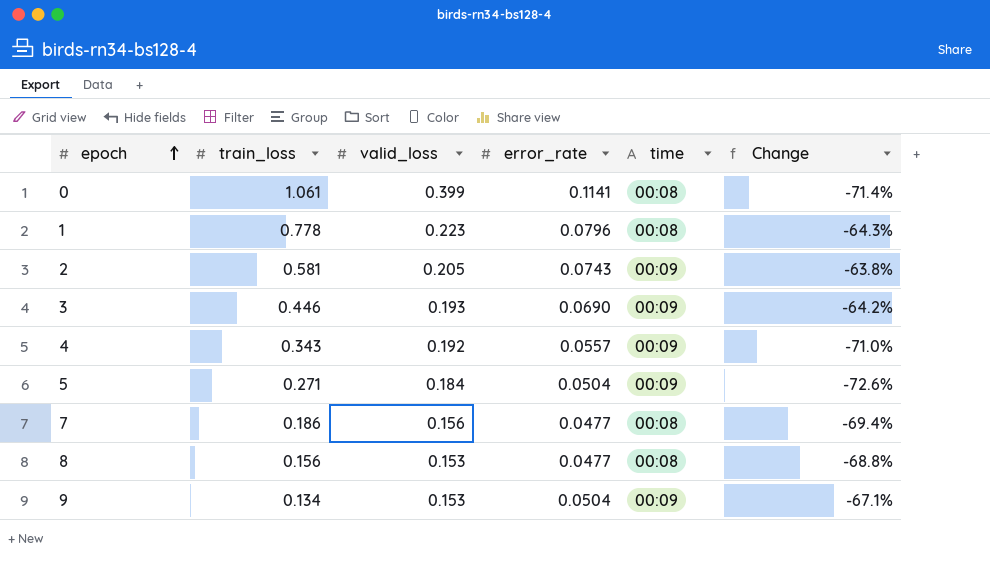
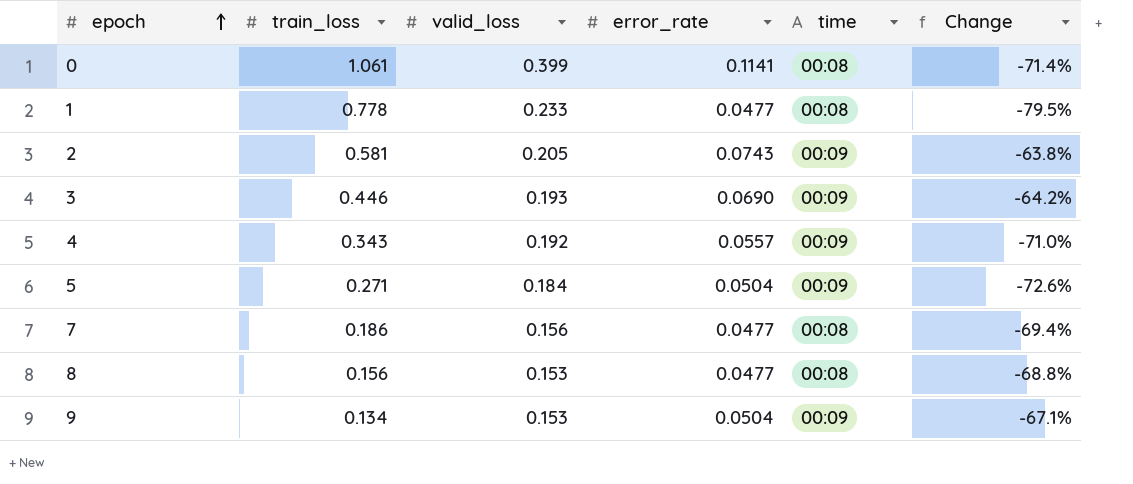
1 | valid_loss: 0.223 -> 0.233
1 | error_rate: 0.0796 -> 0.0477
1 | Change: -64.3% -> -79.5%

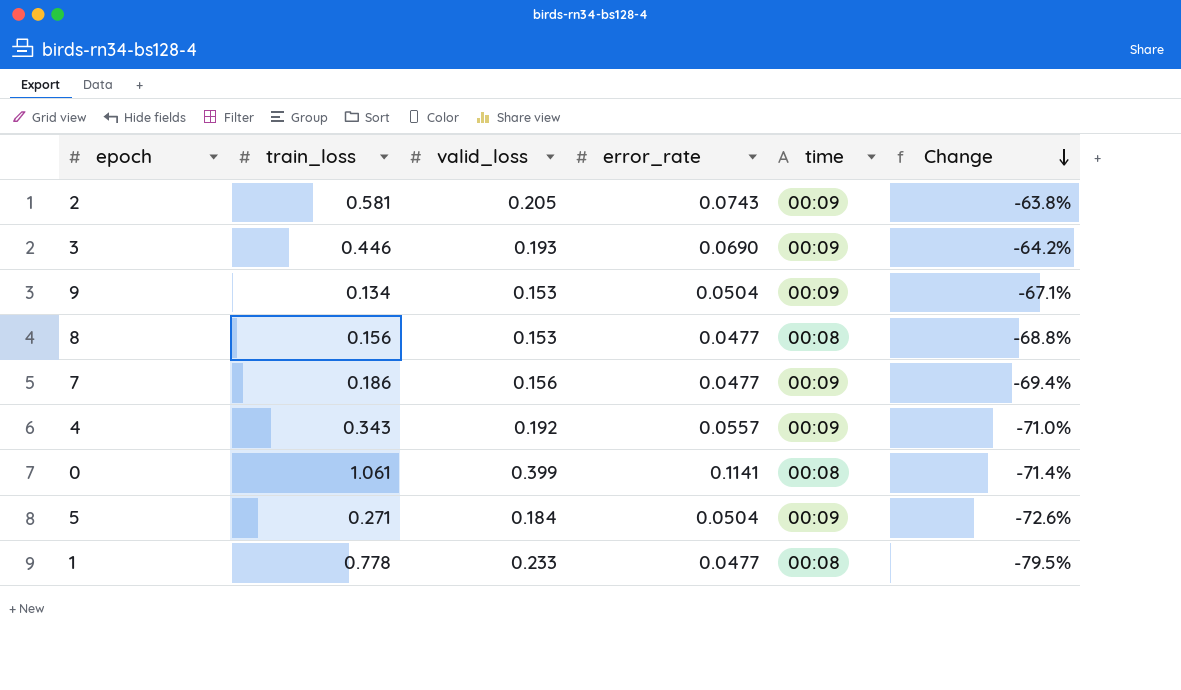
row order: epoch ascending -> Change descending
7 | time: 00:08 -> 00:09

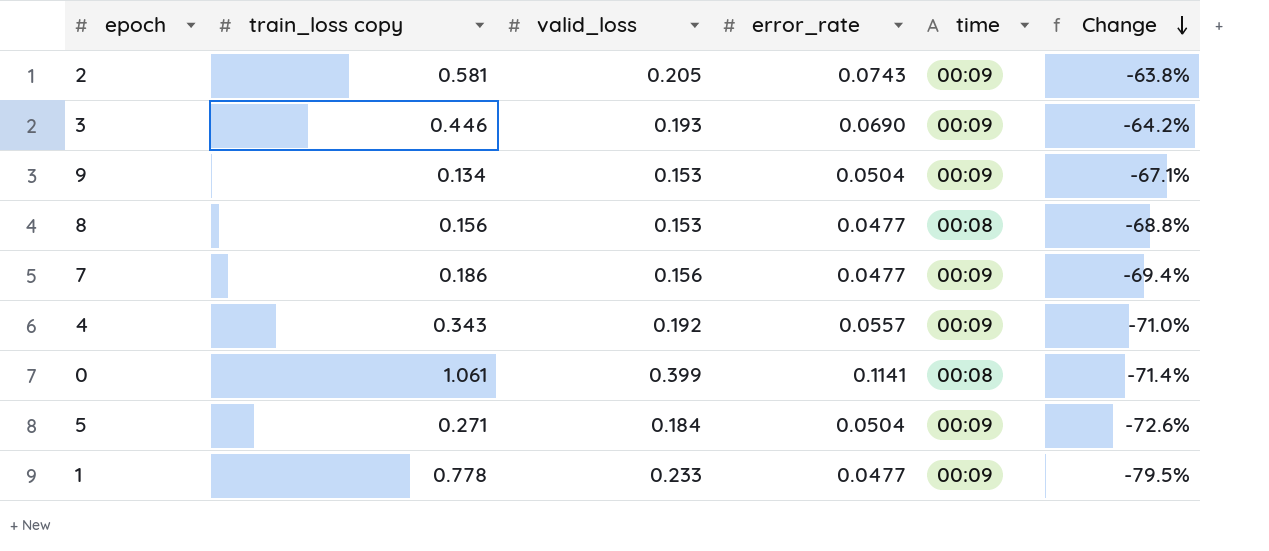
column name: train_loss -> train_loss copy
1 | time: 00:08 -> 00:09

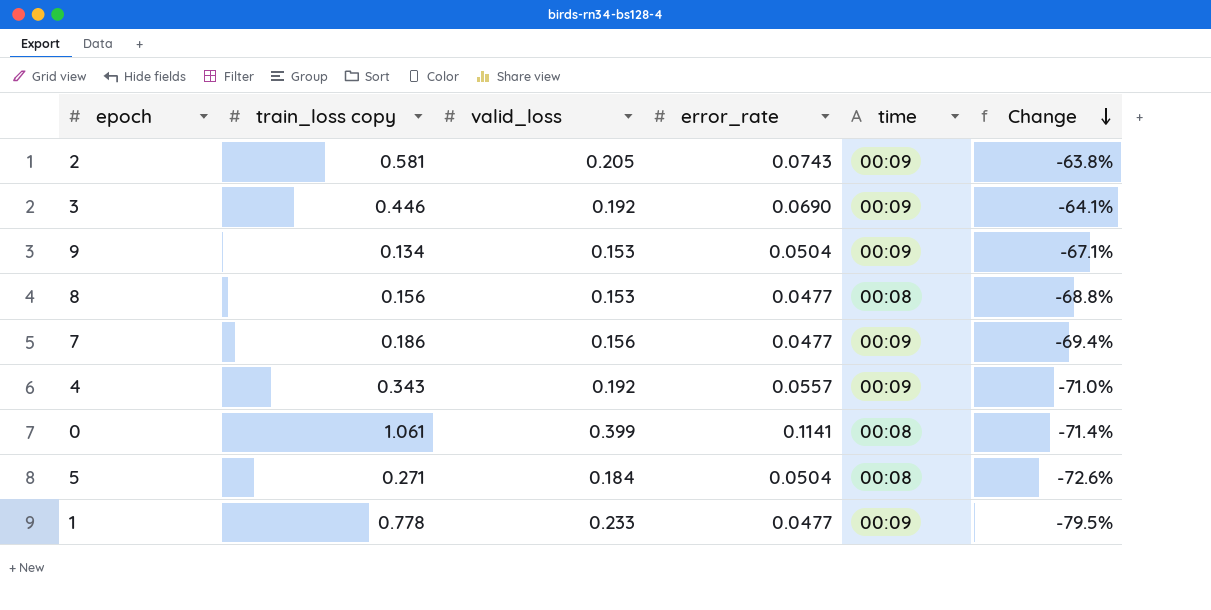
3 | valid_loss: 0.193 -> 0.192
3 | Change: -64.2% -> -64.1%
5 | time: 00:09 -> 00:08

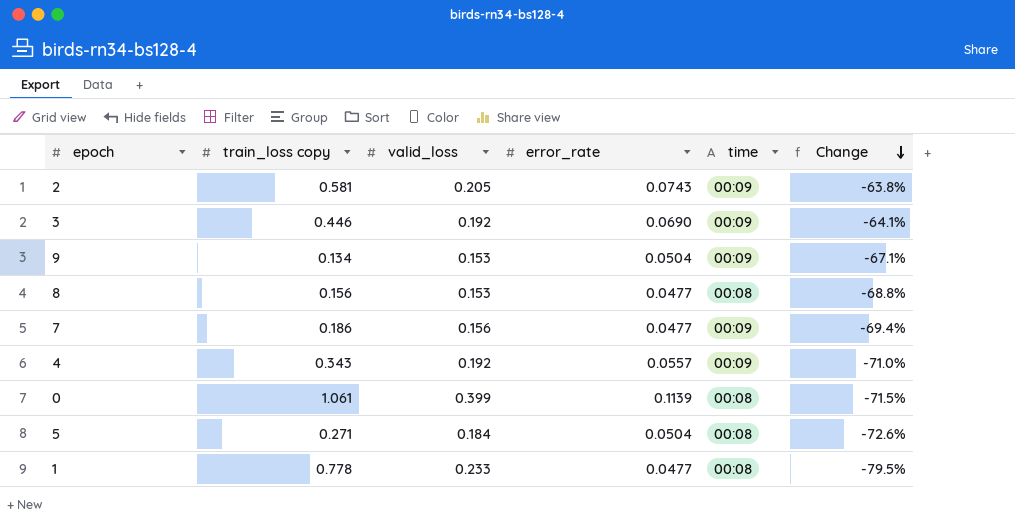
0 | error_rate: 0.1141 -> 0.1139
0 | Change: -71.4% -> -71.5%
1 | time: 00:09 -> 00:08

